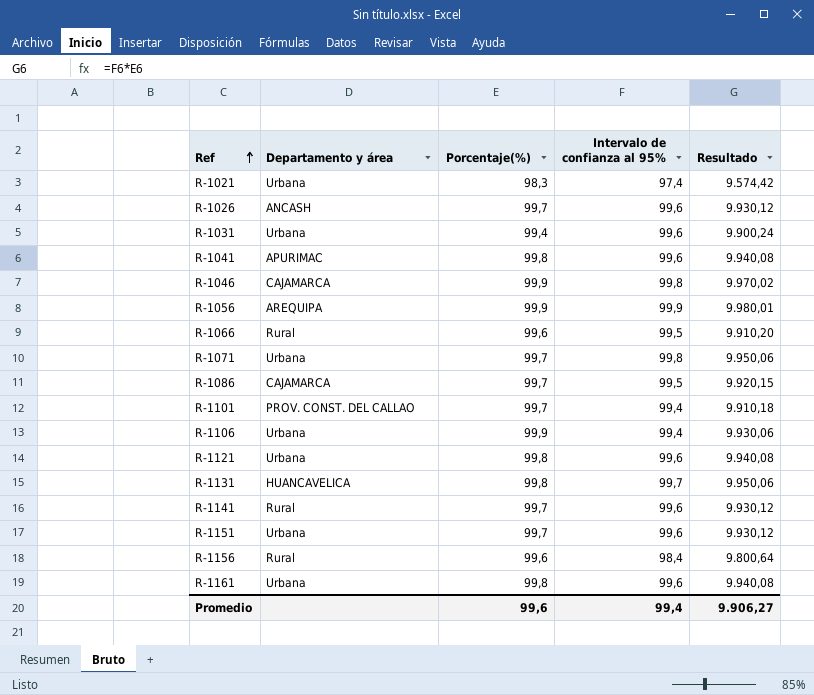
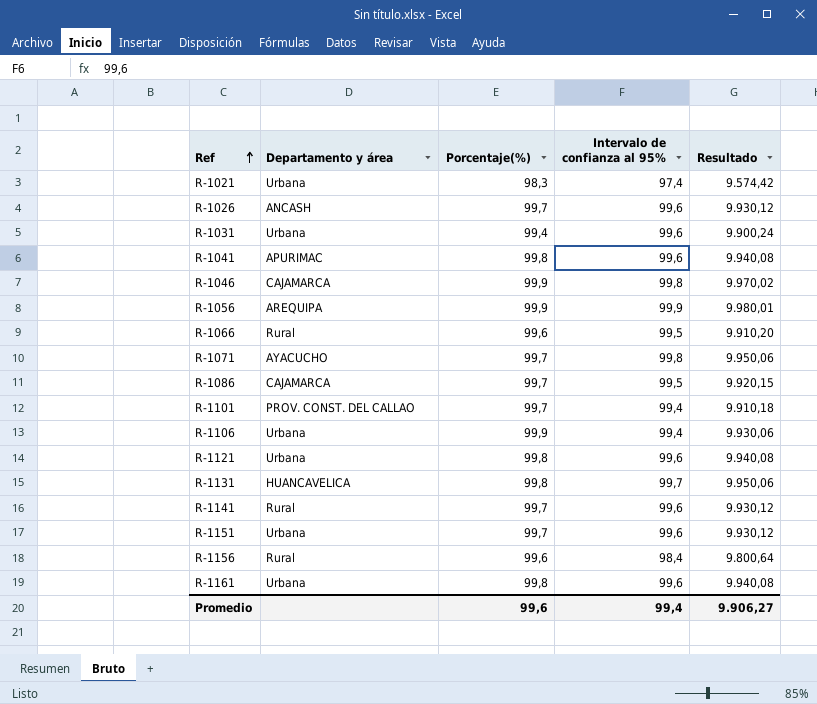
R-1071 | Departamento y área: Urbana -> AYACUCHO

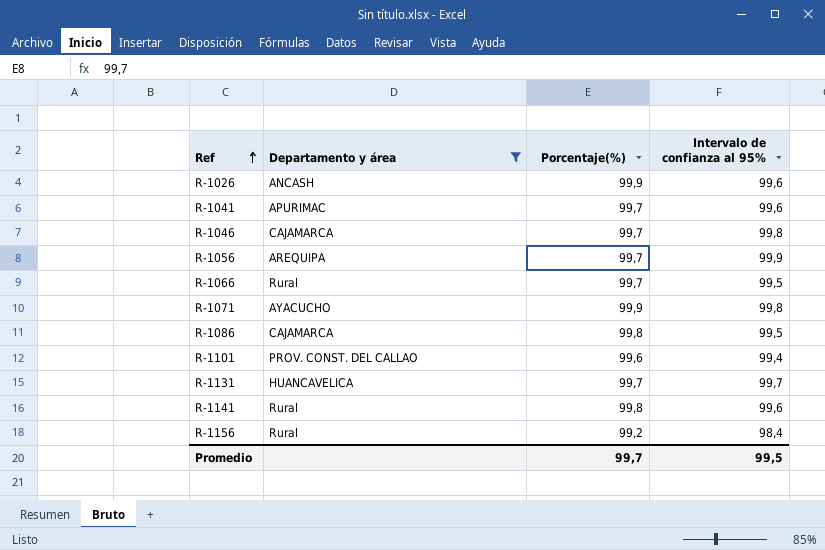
filter: none -> Departamento y área != Urbana
column Resultado | formula: [Porcentaje(%)] * [Intervalo de confianza al 95%] -> none
R-1026 | Porcentaje(%): 99,7 -> 99,9
R-1041 | Porcentaje(%): 99,8 -> 99,7
R-1046 | Porcentaje(%): 99,9 -> 99,7
R-1056 | Porcentaje(%): 99,9 -> 99,7
R-1066 | Porcentaje(%): 99,6 -> 99,7
R-1071 | Porcentaje(%): 99,7 -> 99,9
R-1086 | Porcentaje(%): 99,7 -> 99,8
R-1101 | Porcentaje(%): 99,7 -> 99,6
R-1131 | Porcentaje(%): 99,8 -> 99,7
R-1141 | Porcentaje(%): 99,7 -> 99,8
R-1156 | Porcentaje(%): 99,6 -> 99,2
Promedio | Porcentaje(%): 99,6 -> 99,7
Promedio | Intervalo de confianza al 95%: 99,4 -> 99,5

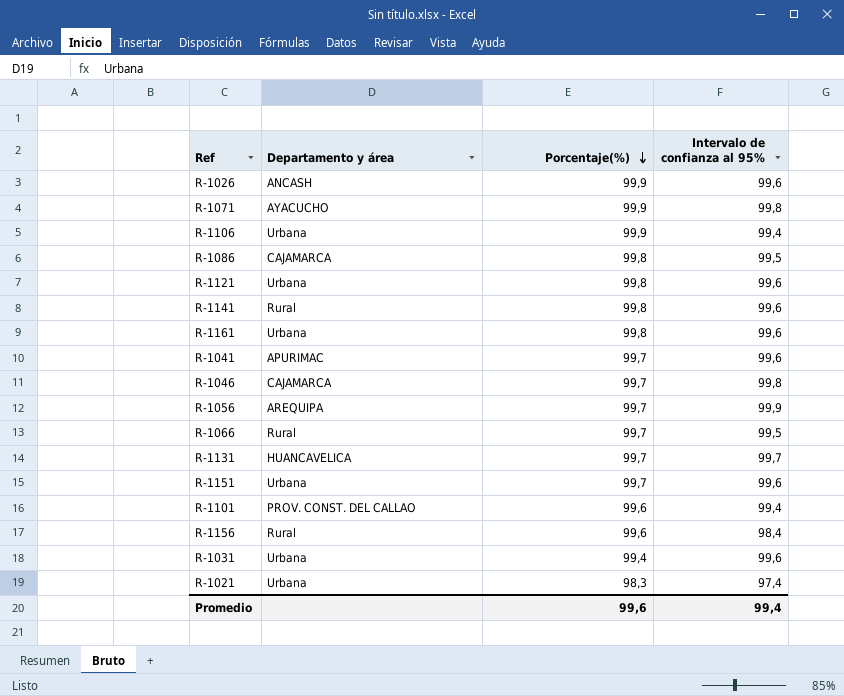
filter: Departamento y área != Urbana -> none
row order: Ref ascending -> Porcentaje(%) descending
R-1156 | Porcentaje(%): 99,2 -> 99,6
Promedio | Porcentaje(%): 99,7 -> 99,6
Promedio | Intervalo de confianza al 95%: 99,5 -> 99,4

